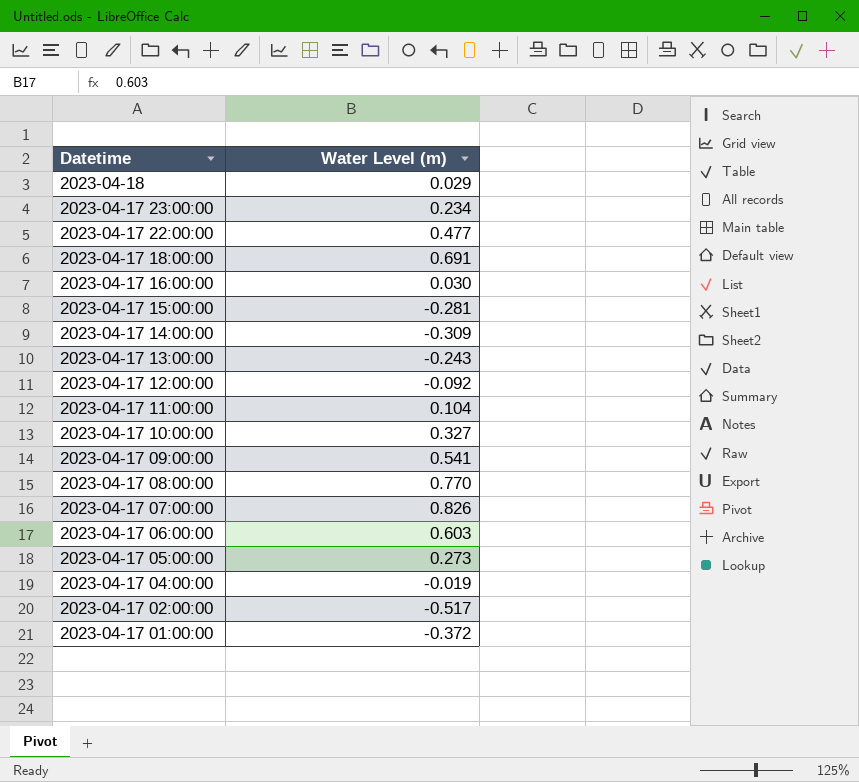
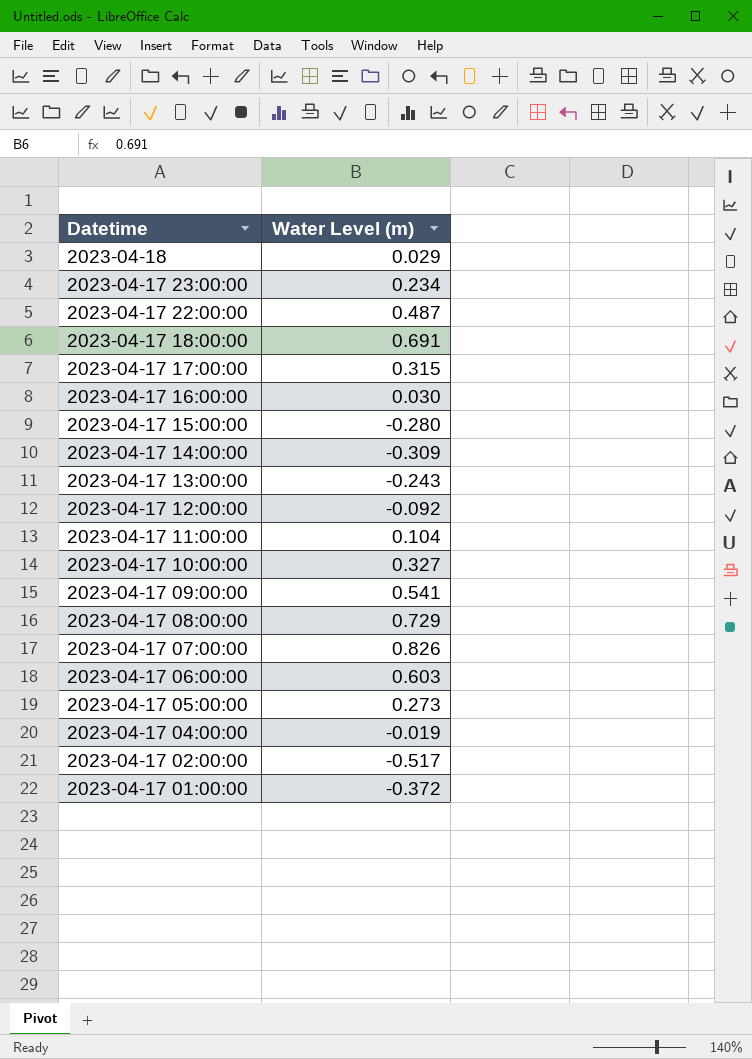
2023-04-17 22:00:00 | Water Level (m): 0.477 -> 0.487
row 2023-04-17 17:00:00: none -> 0.315
2023-04-17 15:00:00 | Water Level (m): -0.281 -> -0.280
2023-04-17 08:00:00 | Water Level (m): 0.770 -> 0.729

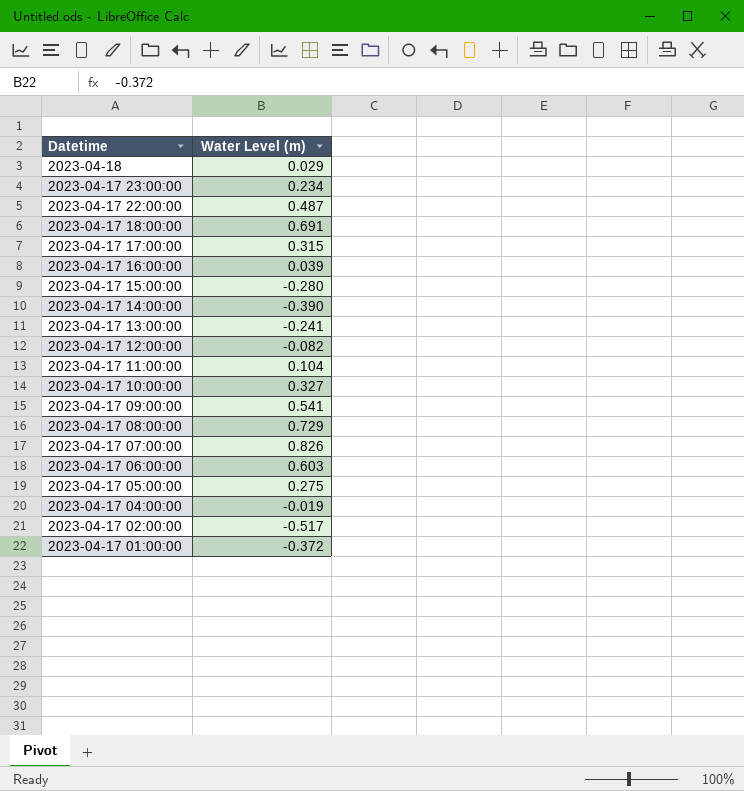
2023-04-17 16:00:00 | Water Level (m): 0.030 -> 0.039
2023-04-17 14:00:00 | Water Level (m): -0.309 -> -0.390
2023-04-17 13:00:00 | Water Level (m): -0.243 -> -0.241
2023-04-17 12:00:00 | Water Level (m): -0.092 -> -0.082
2023-04-17 05:00:00 | Water Level (m): 0.273 -> 0.275

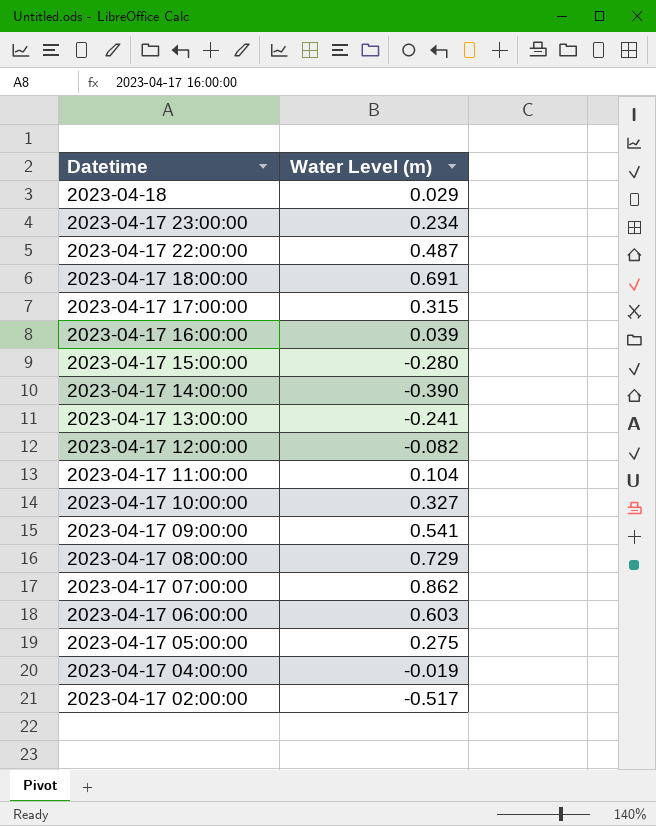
row 2023-04-17 01:00:00: -0.372 -> none
2023-04-17 07:00:00 | Water Level (m): 0.826 -> 0.862

